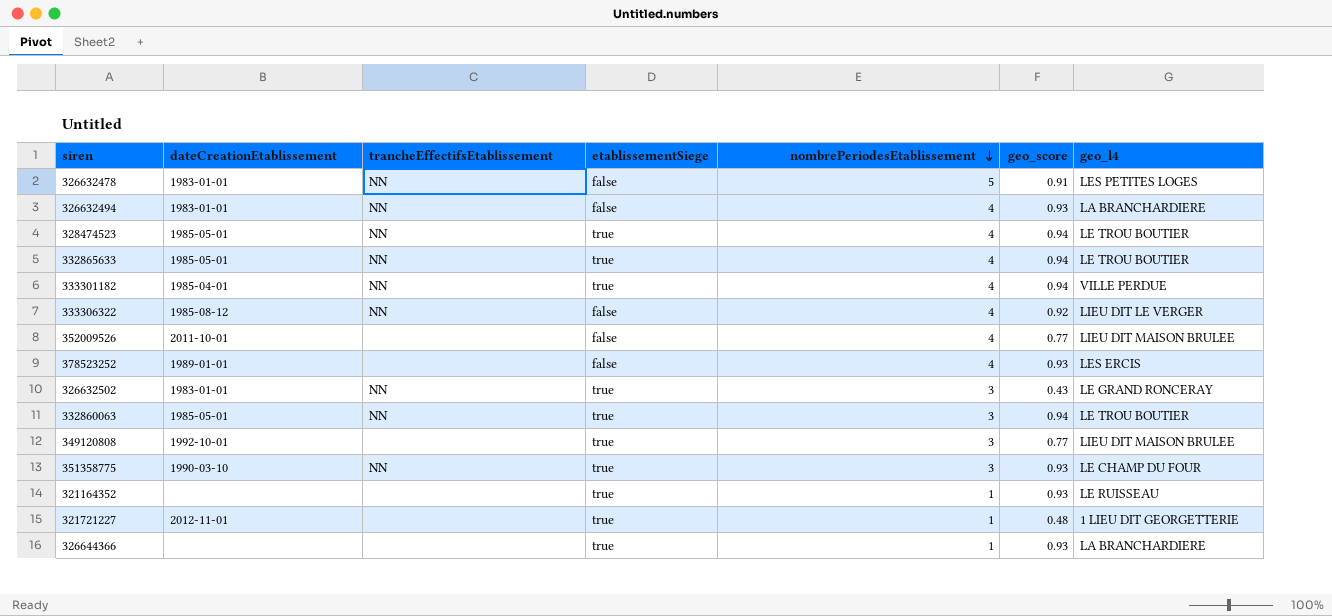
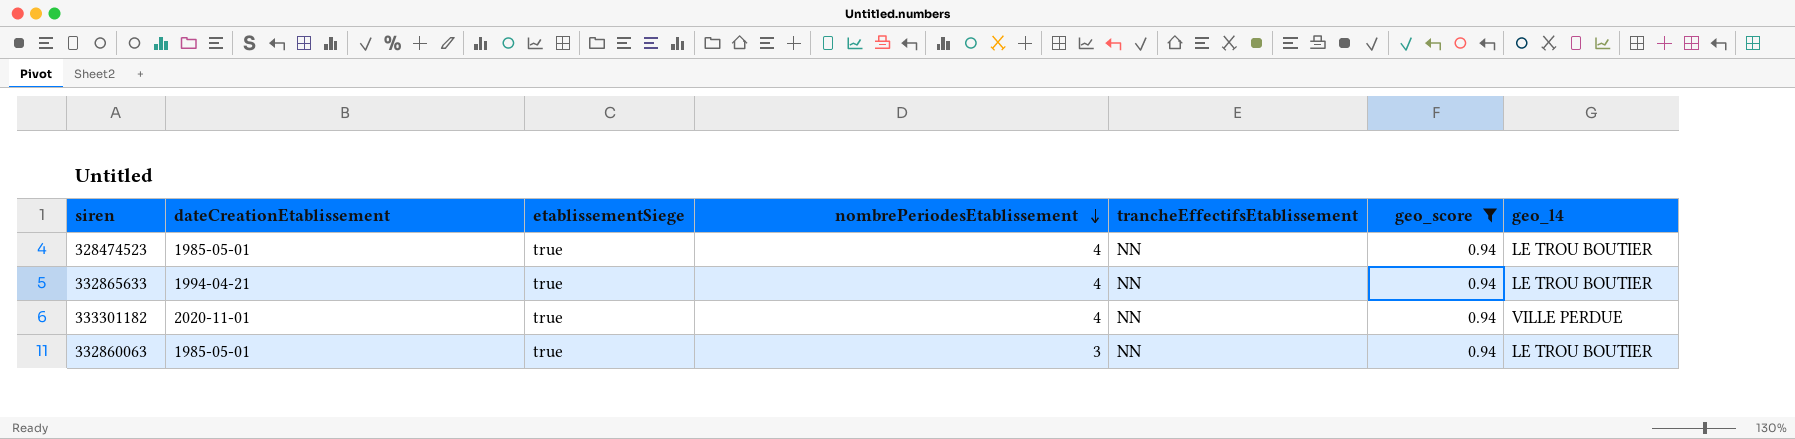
filter: none -> geo_score = 0.94
column trancheEffectifsEtablissement | position: 3 -> 5
332865633 | dateCreationEtablissement: 1985-05-01 -> 1994-04-21
333301182 | dateCreationEtablissement: 1985-04-01 -> 2020-11-01

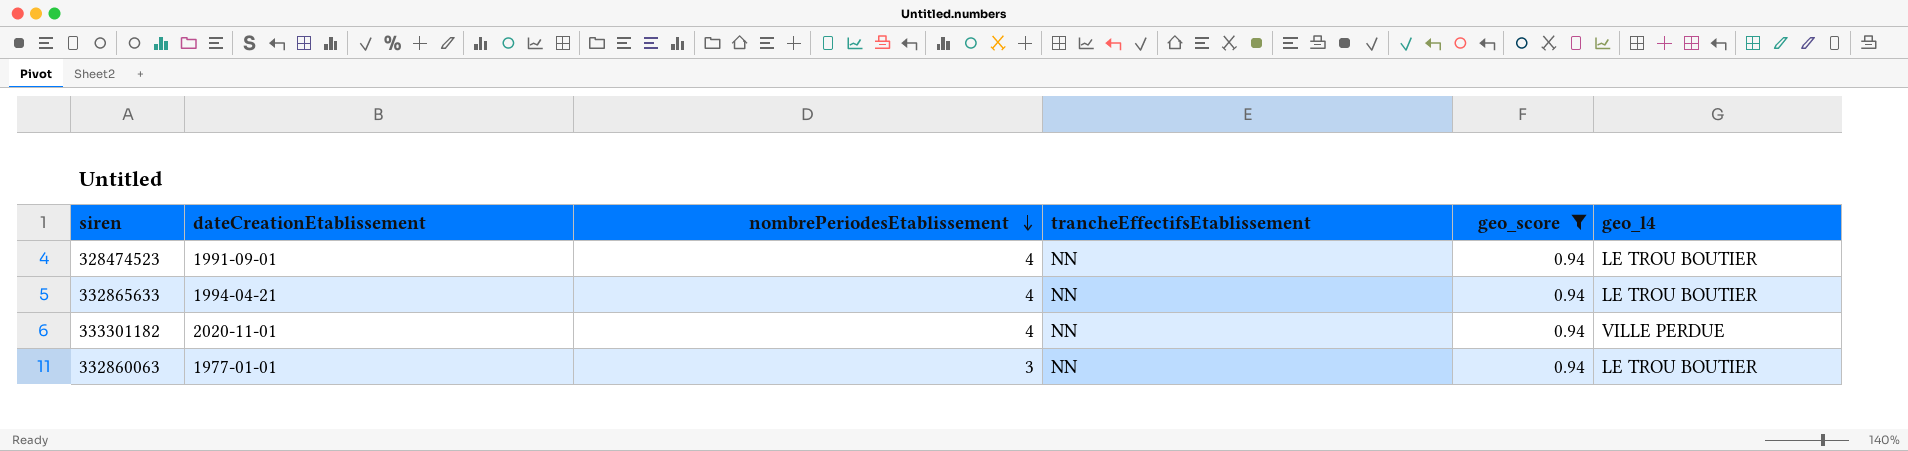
column etablissementSiege | position: 3 -> none
328474523 | dateCreationEtablissement: 1985-05-01 -> 1991-09-01
332860063 | dateCreationEtablissement: 1985-05-01 -> 1977-01-01

